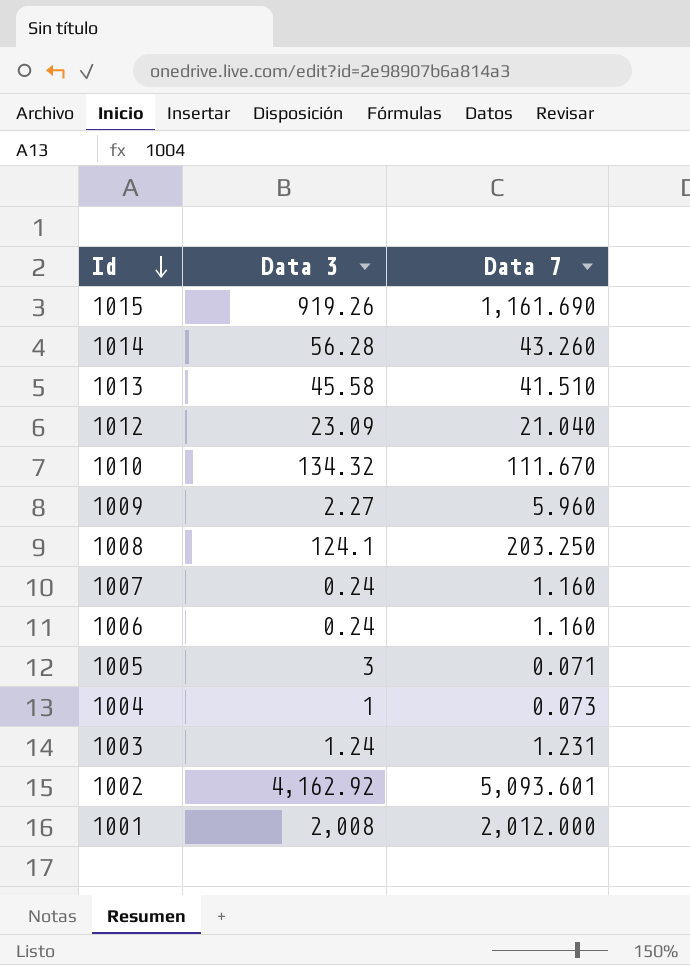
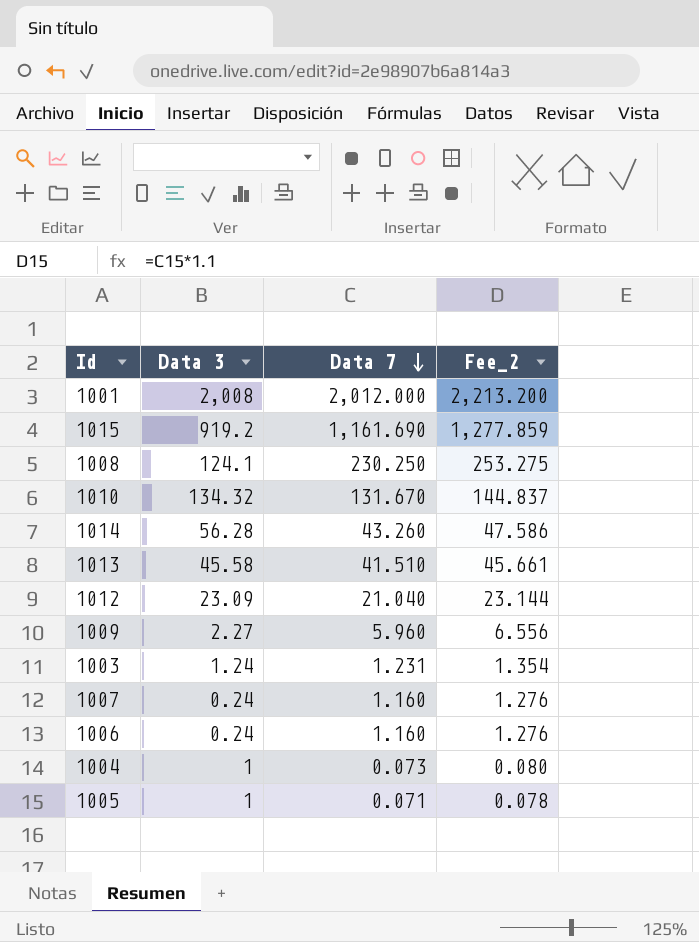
row order: Id descending -> Data 7 descending
column Fee_2 | formula: none -> [Data 7] * 1.1
row 1002: 4,162.92 | 5,093.601 -> none
1015 | Data 3: 919.26 -> 919.2
1008 | Data 7: 203.250 -> 230.250
1010 | Data 7: 111.670 -> 131.670
1005 | Data 3: 3 -> 1

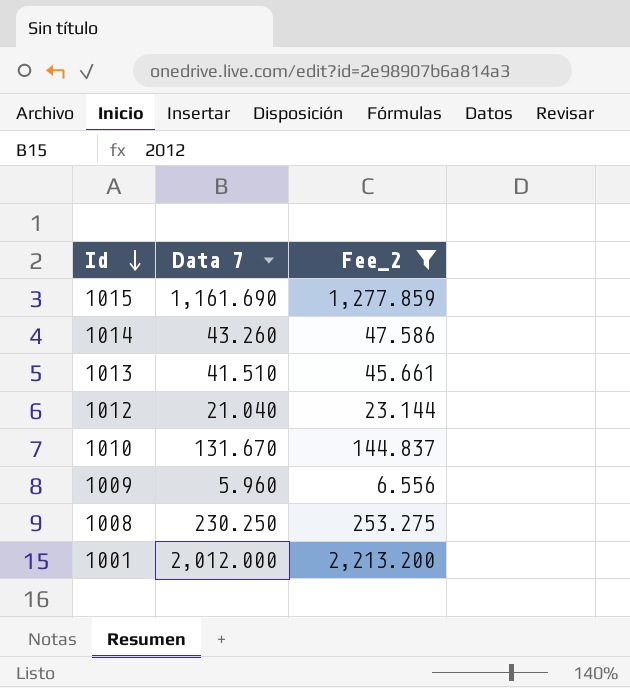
filter: none -> Fee_2 >= 6.556
row order: Data 7 descending -> Id descending
column Data 3 | position: 2 -> none

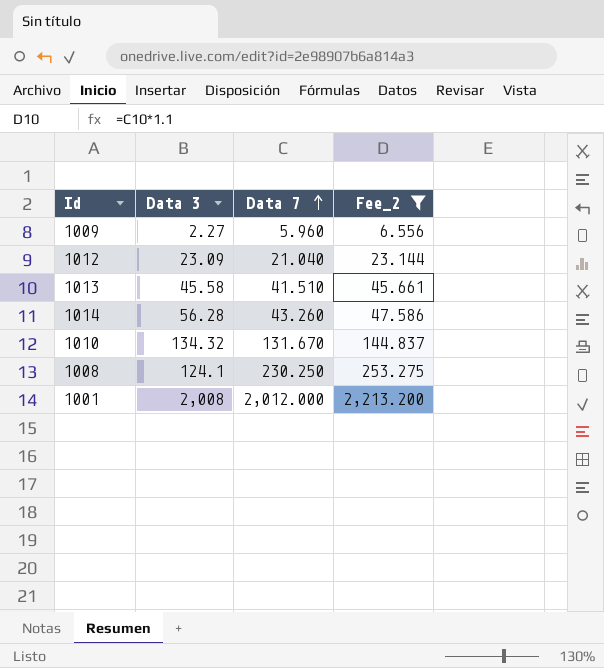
row order: Id descending -> Data 7 ascending
column Data 3 | position: none -> 2
row 1015: 1,161.690 | 1,277.859 -> none

